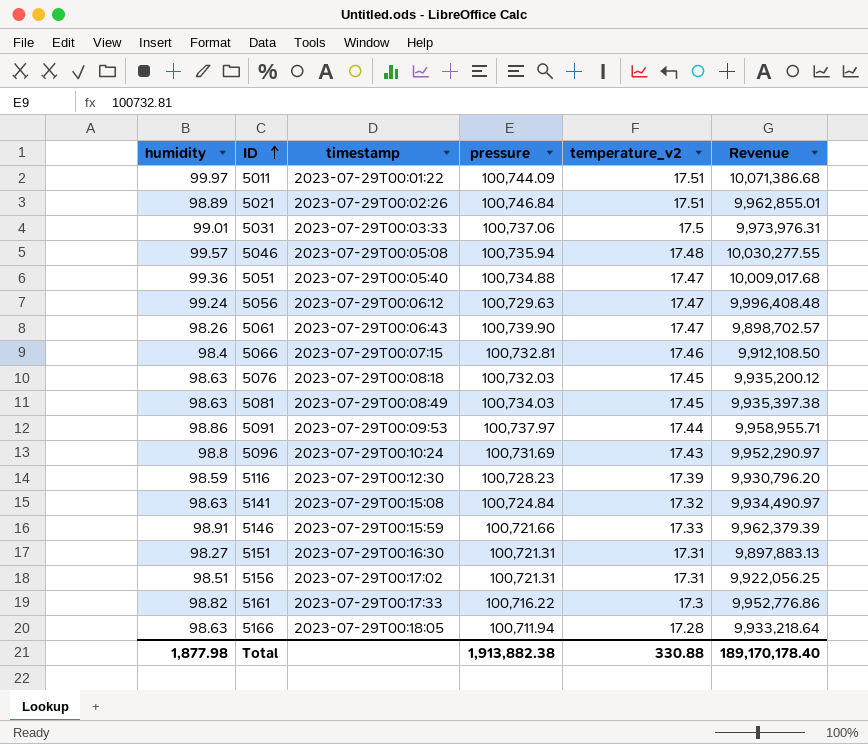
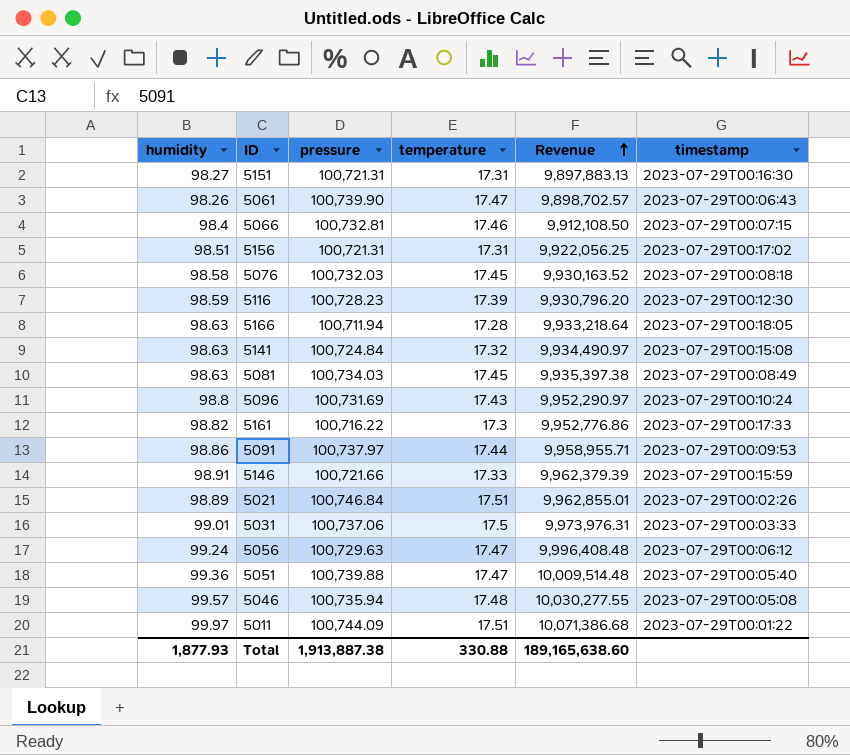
row order: ID ascending -> Revenue ascending
column name: temperature_v2 -> temperature
column timestamp | position: 3 -> 6
5076 | humidity: 98.63 -> 98.58
5076 | Revenue: 9,935,200.12 -> 9,930,163.52
5051 | pressure: 100,734.88 -> 100,739.88
5051 | Revenue: 10,009,017.68 -> 10,009,514.48
Total | humidity: 1,877.98 -> 1,877.93
Total | pressure: 1,913,882.38 -> 1,913,887.38
Total | Revenue: 189,170,178.40 -> 189,165,638.60

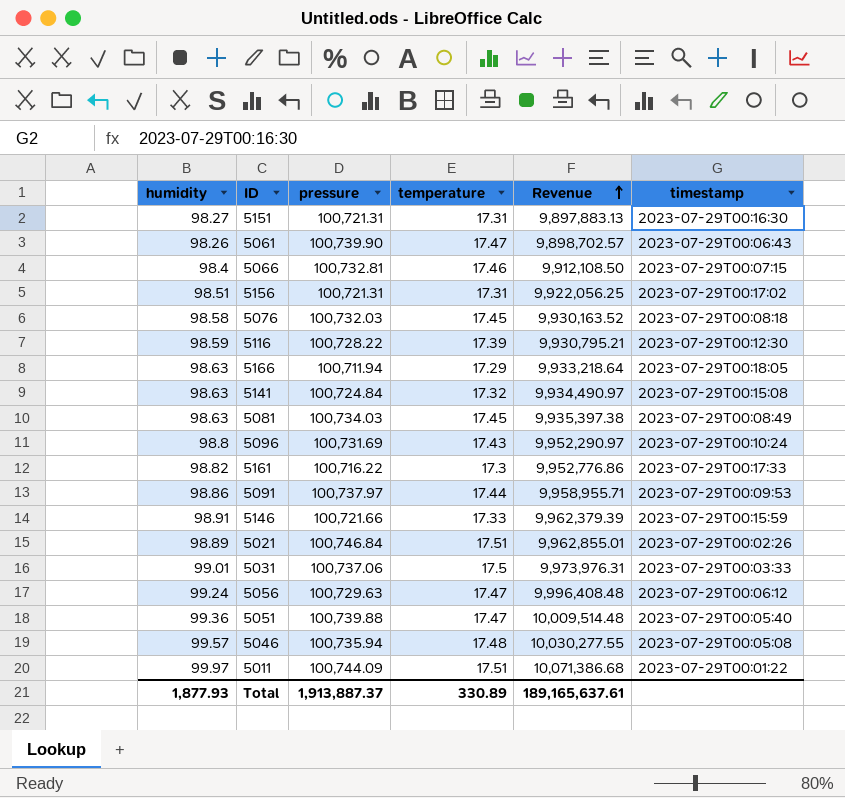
5116 | pressure: 100,728.23 -> 100,728.22
5116 | Revenue: 9,930,796.20 -> 9,930,795.21
5166 | temperature: 17.28 -> 17.29
Total | pressure: 1,913,887.38 -> 1,913,887.37
Total | temperature: 330.88 -> 330.89
Total | Revenue: 189,165,638.60 -> 189,165,637.61

